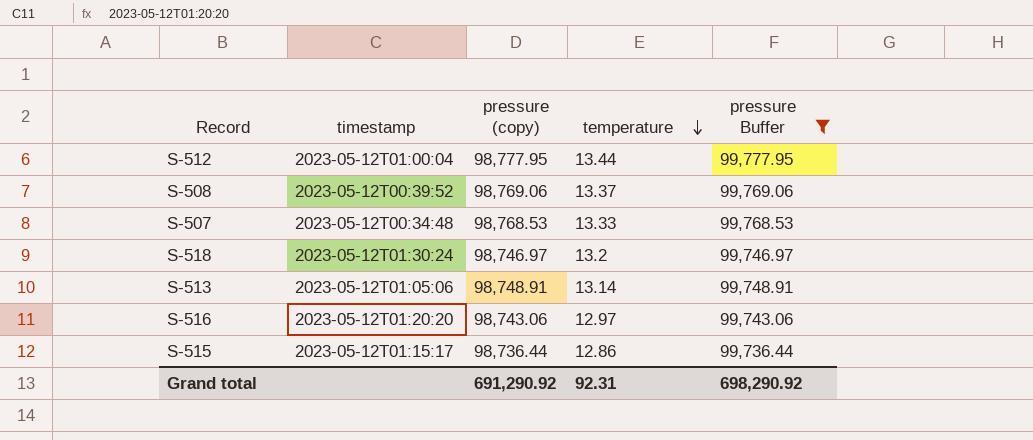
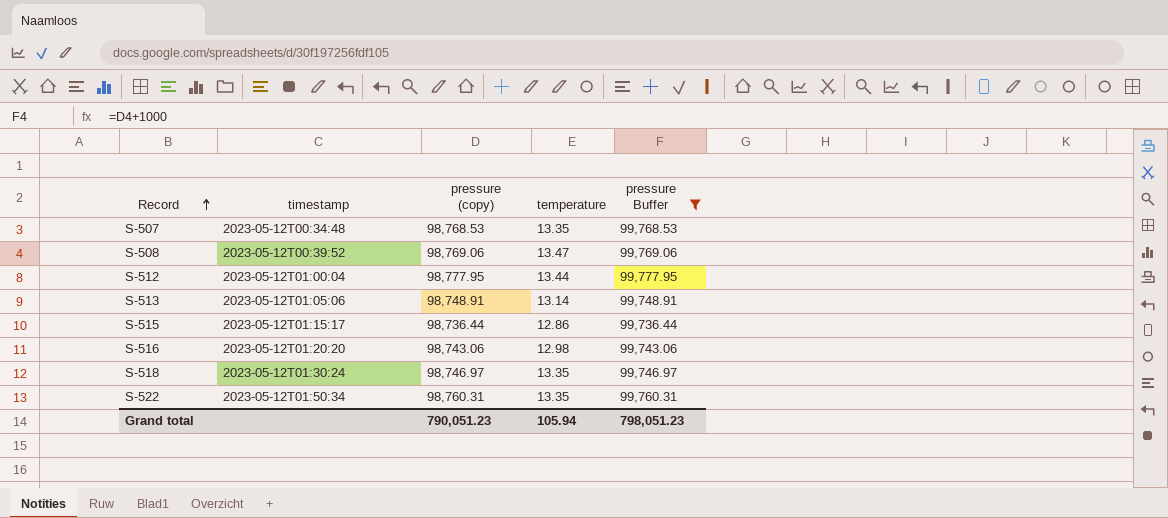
row order: temperature descending -> Record ascending
S-507 | temperature: 13.33 -> 13.35
S-508 | temperature: 13.37 -> 13.47
S-516 | temperature: 12.97 -> 12.98
S-518 | temperature: 13.2 -> 13.35
row S-522: none -> 2023-05-12T01:50:34 | 98,760.31 | 13.35 | 99,760.31
Grand total | pressure (copy): 691,290.92 -> 790,051.23
Grand total | temperature: 92.31 -> 105.94
Grand total | pressure Buffer: 698,290.92 -> 798,051.23

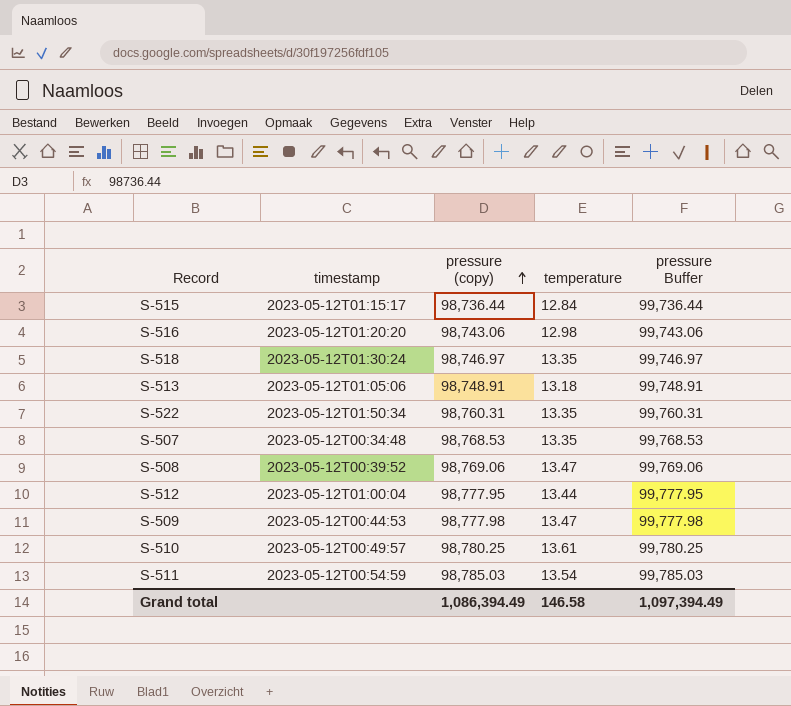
filter: pressure Buffer <= 99,777.95 -> none
row order: Record ascending -> pressure (copy) ascending
S-515 | temperature: 12.86 -> 12.84
S-513 | temperature: 13.14 -> 13.18
Grand total | pressure (copy): 790,051.23 -> 1,086,394.49
Grand total | temperature: 105.94 -> 146.58
Grand total | pressure Buffer: 798,051.23 -> 1,097,394.49

